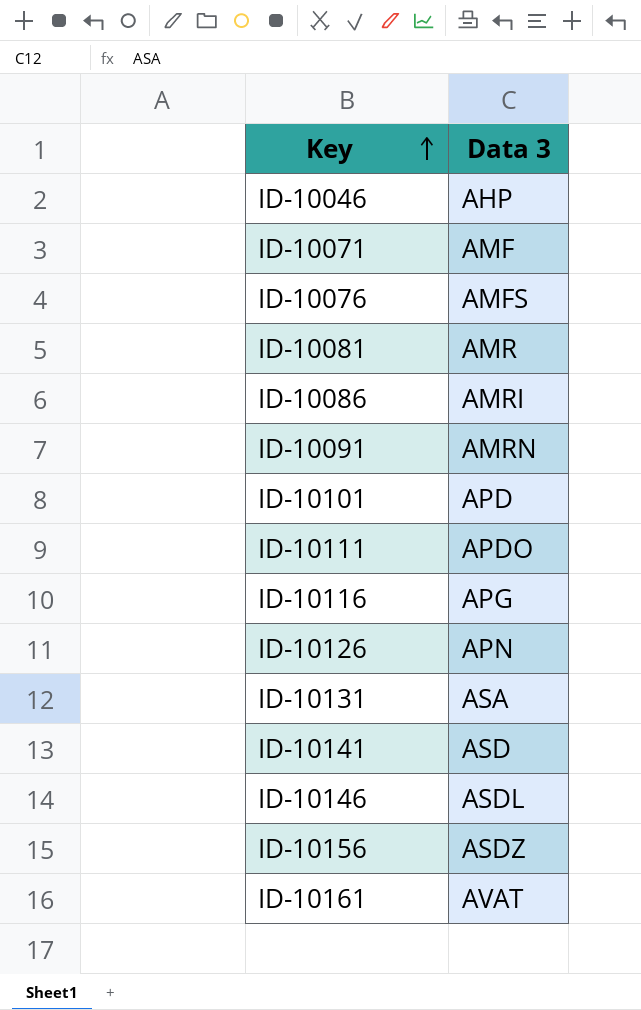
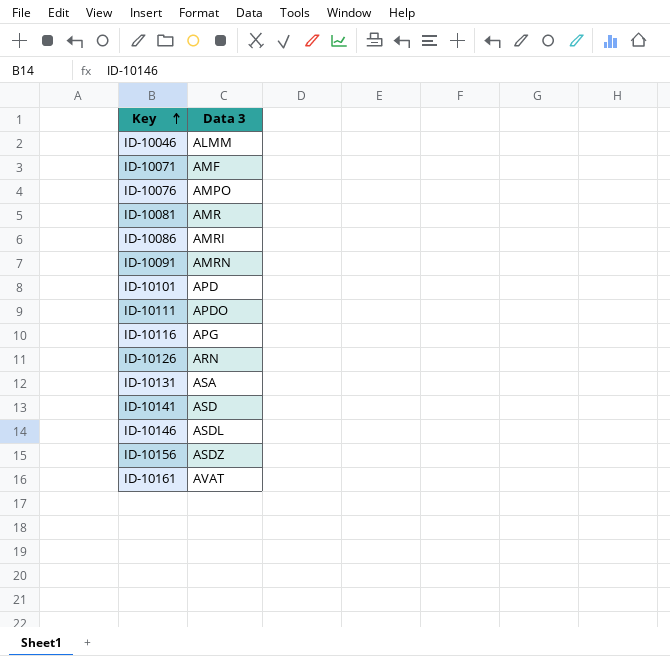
ID-10046 | Data 3: AHP -> ALMM
ID-10076 | Data 3: AMFS -> AMPO
ID-10126 | Data 3: APN -> ARN

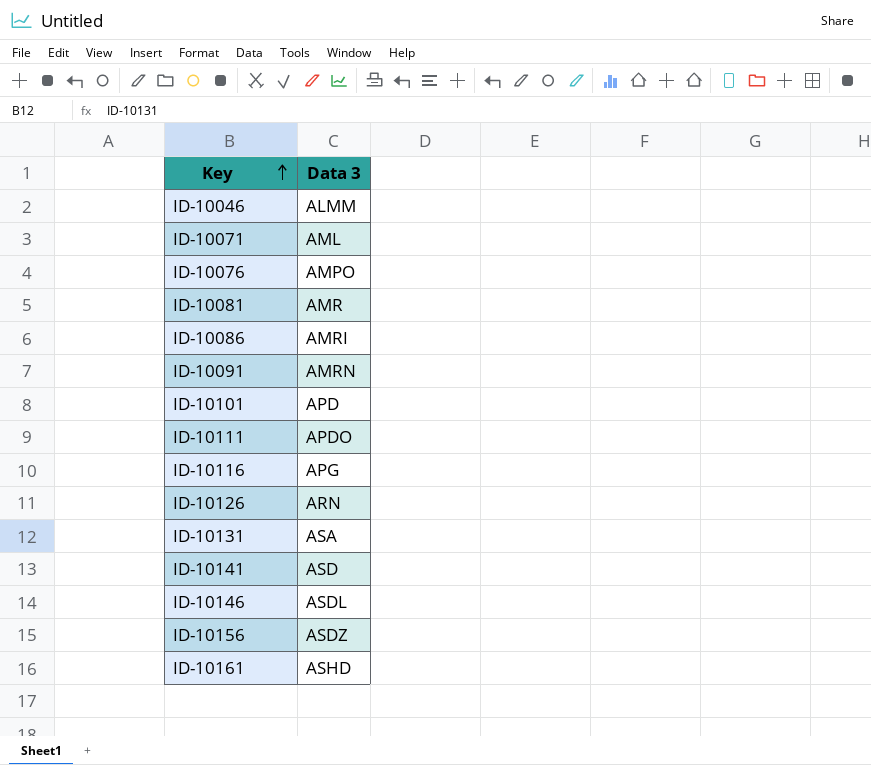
ID-10071 | Data 3: AMF -> AML
ID-10161 | Data 3: AVAT -> ASHD

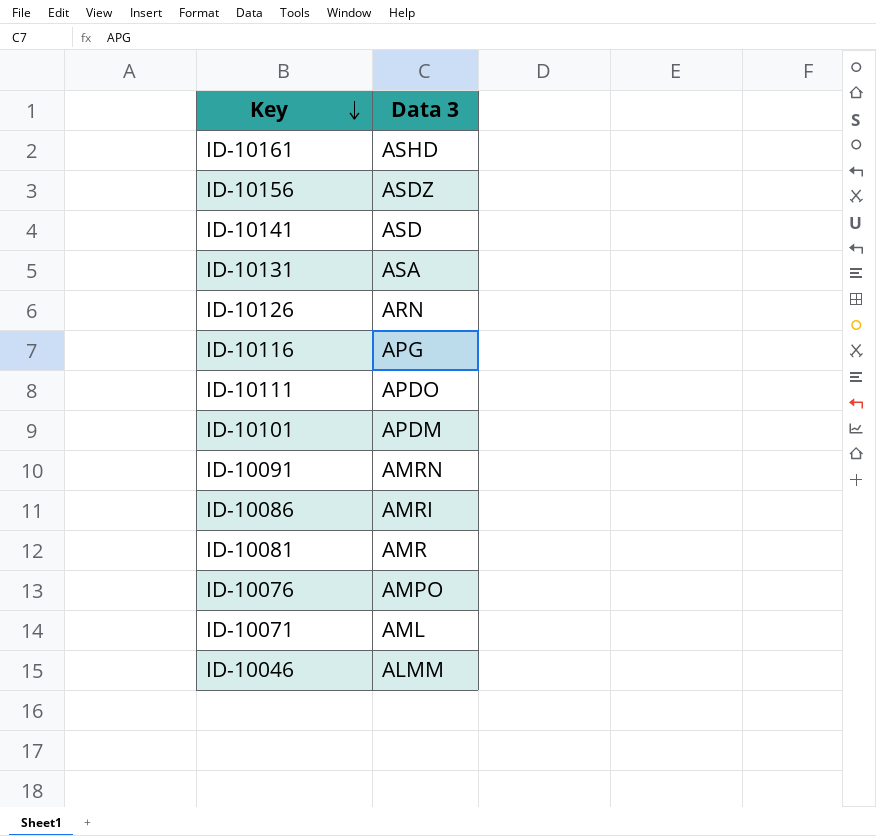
row order: Key ascending -> Key descending
row ID-10146: ASDL -> none
ID-10101 | Data 3: APD -> APDM

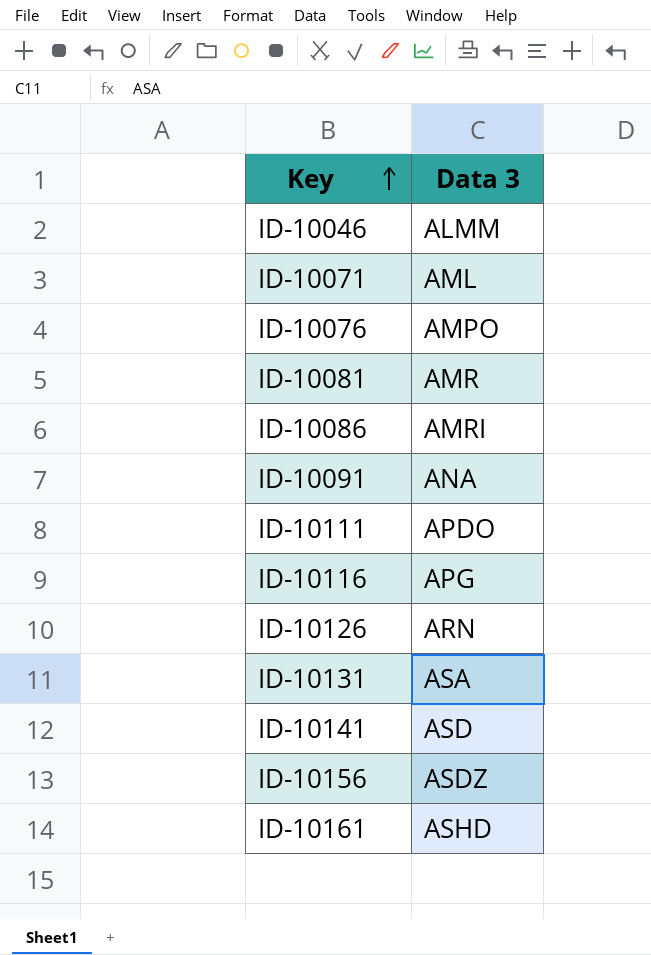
row order: Key descending -> Key ascending
row ID-10101: APDM -> none
ID-10091 | Data 3: AMRN -> ANA

